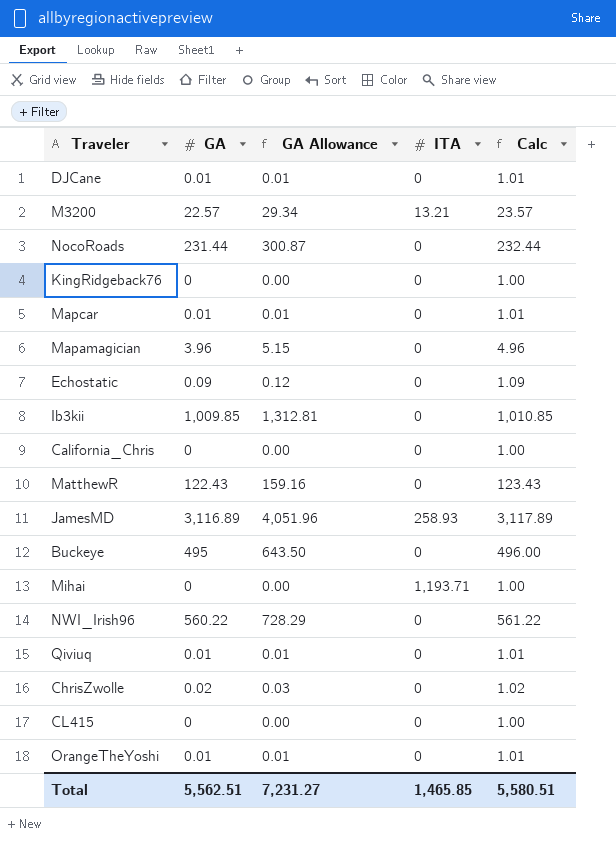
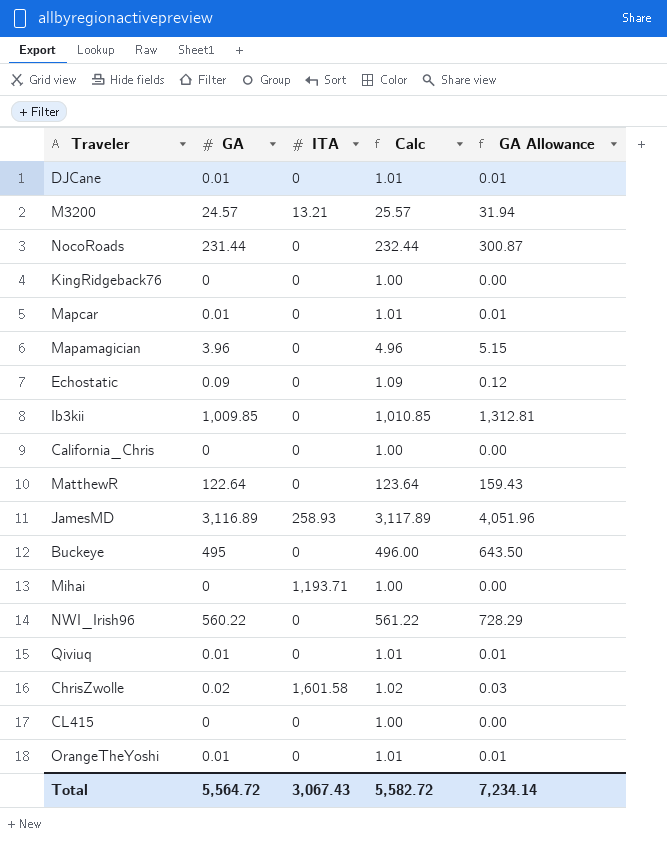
column GA Allowance | position: 3 -> 5
M3200 | GA: 22.57 -> 24.57
M3200 | Calc: 23.57 -> 25.57
M3200 | GA Allowance: 29.34 -> 31.94
MatthewR | GA: 122.43 -> 122.64
MatthewR | Calc: 123.43 -> 123.64
MatthewR | GA Allowance: 159.16 -> 159.43
ChrisZwolle | ITA: 0 -> 1,601.58
Total | GA: 5,562.51 -> 5,564.72
Total | ITA: 1,465.85 -> 3,067.43
Total | Calc: 5,580.51 -> 5,582.72
Total | GA Allowance: 7,231.27 -> 7,234.14

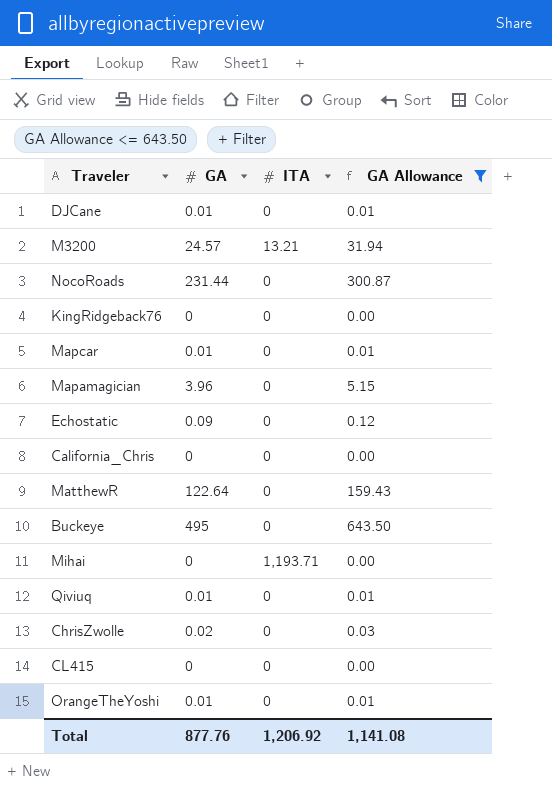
filter: none -> GA Allowance <= 643.50
column Calc | formula: [GA] + 1 -> none
ChrisZwolle | ITA: 1,601.58 -> 0
Total | GA: 5,564.72 -> 877.76
Total | ITA: 3,067.43 -> 1,206.92
Total | GA Allowance: 7,234.14 -> 1,141.08

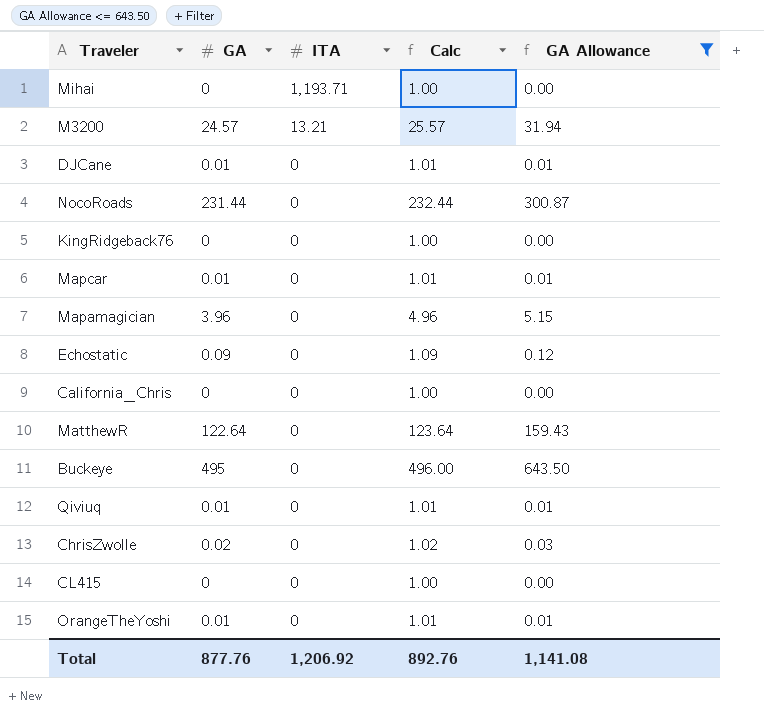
row order: none -> ITA descending
column Calc | formula: none -> [GA] + 1

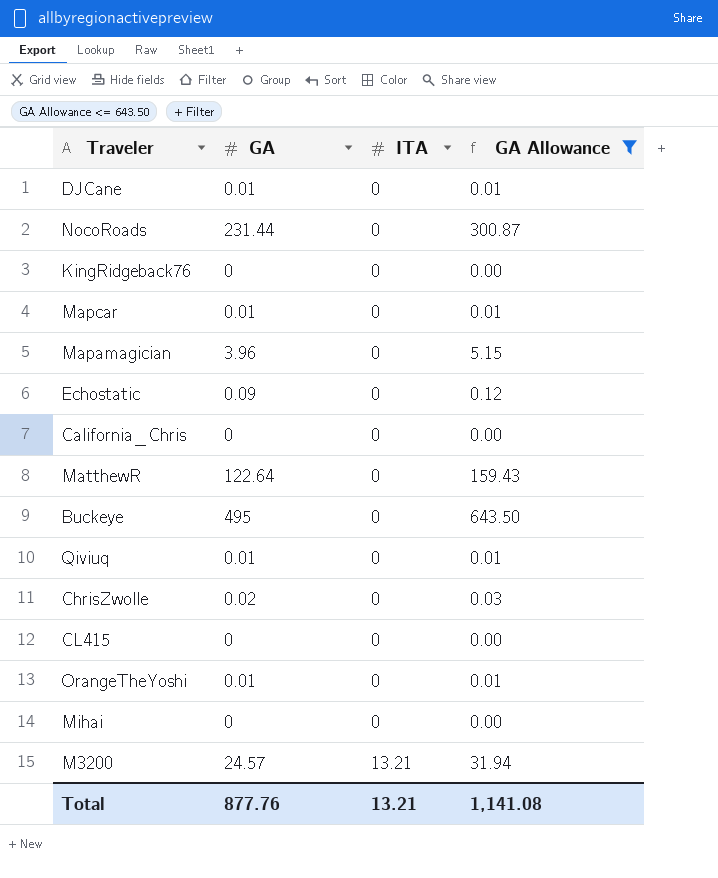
row order: ITA descending -> ITA ascending
column Calc | formula: [GA] + 1 -> none
Mihai | ITA: 1,193.71 -> 0
Total | ITA: 1,206.92 -> 13.21

